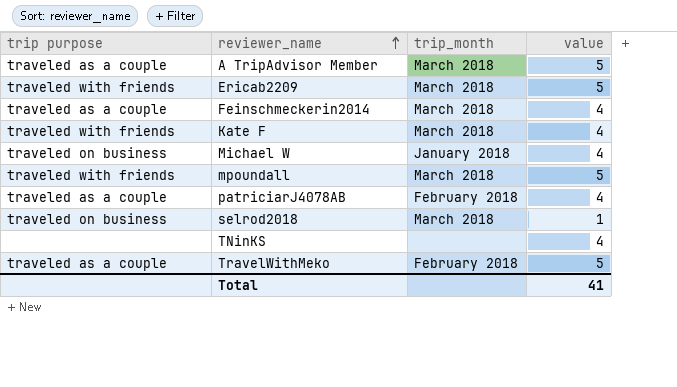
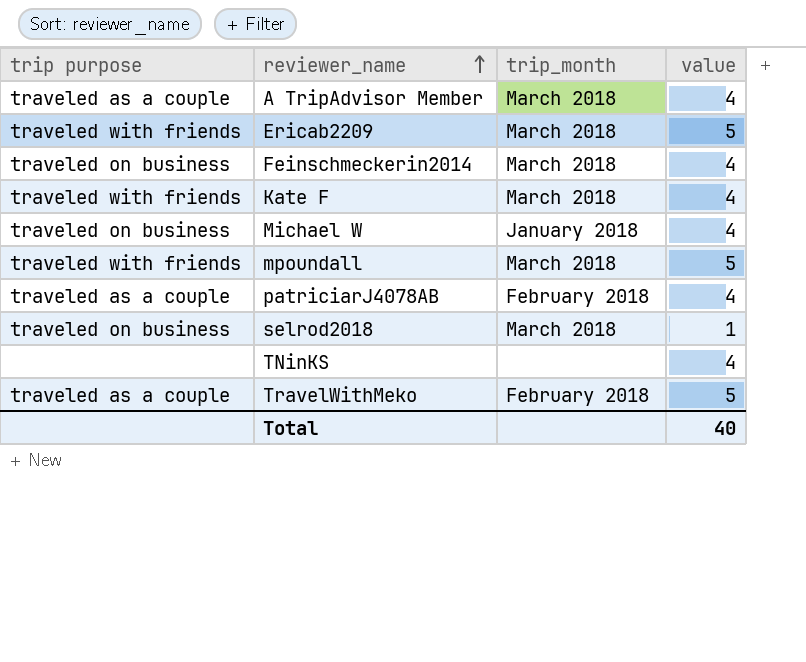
A TripAdvisor Member | value: 5 -> 4
Feinschmeckerin2014 | trip purpose: traveled as a couple -> traveled on business
Total | value: 41 -> 40

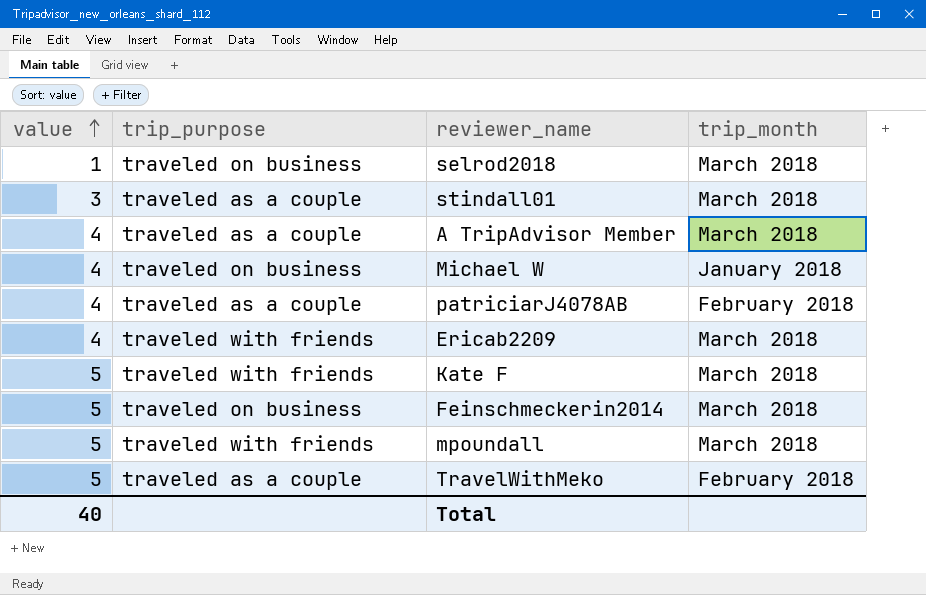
row order: reviewer_name ascending -> value ascending
column value | position: 4 -> 1
column name: trip purpose -> trip_purpose
row TNinKS: none | none | 4 -> none
row stindall01: none -> 3 | traveled as a couple | March 2018
Ericab2209 | value: 5 -> 4
Kate F | value: 4 -> 5
Feinschmeckerin2014 | value: 4 -> 5

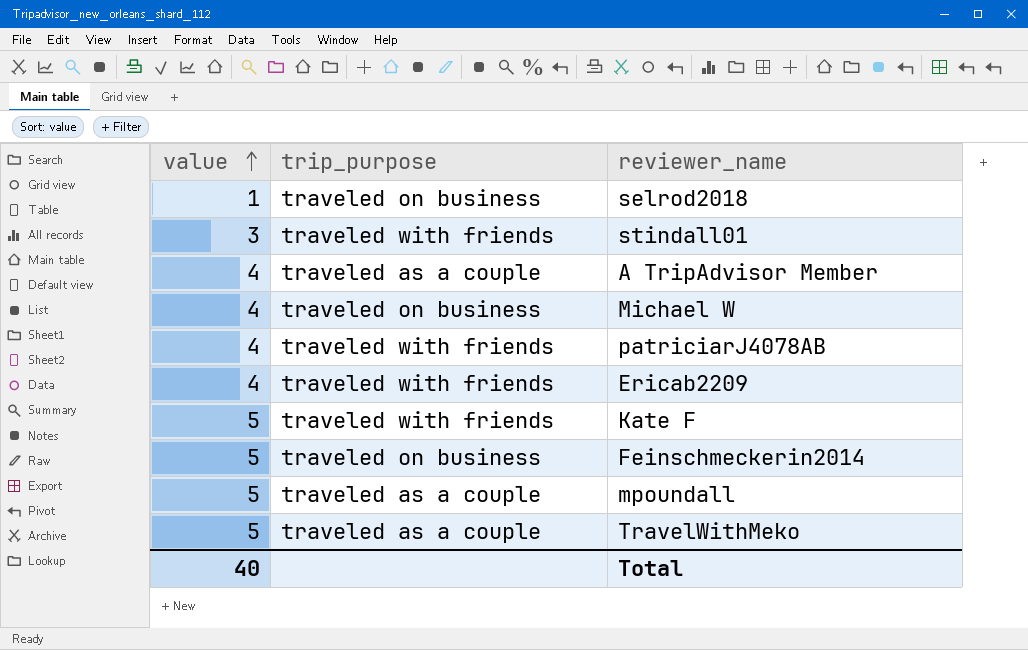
column trip_month | position: 4 -> none
stindall01 | trip_purpose: traveled as a couple -> traveled with friends
patriciarJ4078AB | trip_purpose: traveled as a couple -> traveled with friends
mpoundall | trip_purpose: traveled with friends -> traveled as a couple

